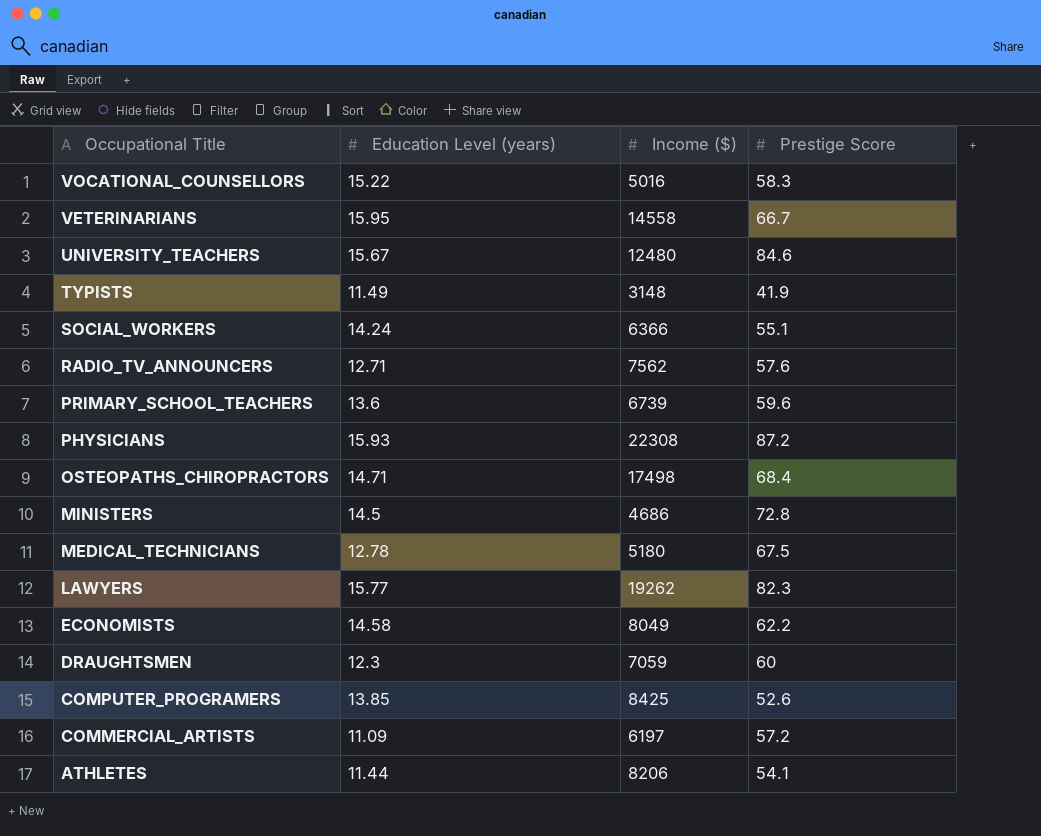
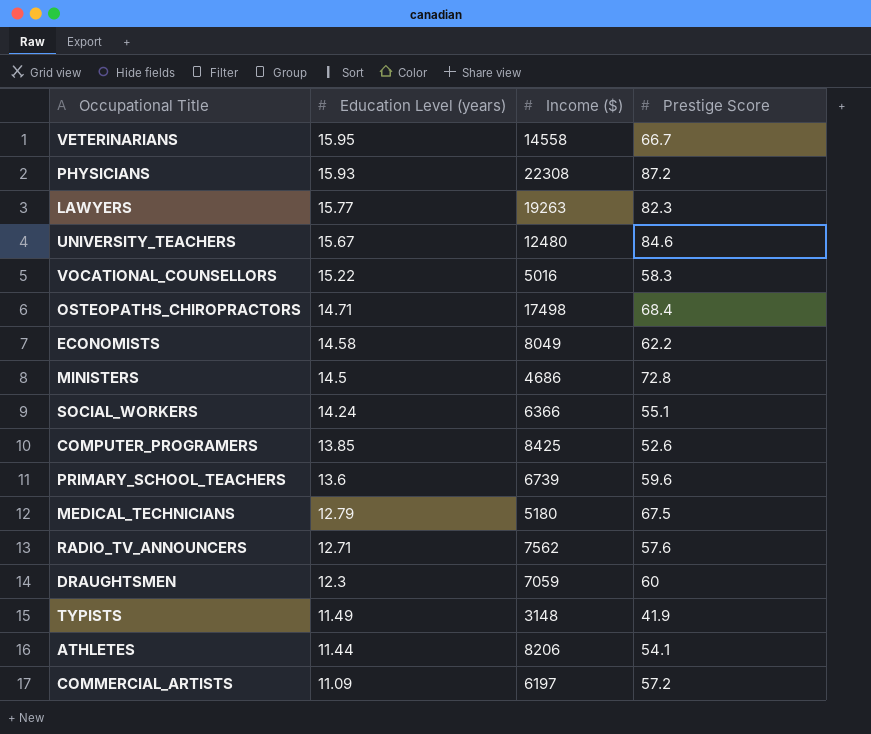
row order: Occupational Title descending -> Education Level (years) descending
LAWYERS | Income ($): 19262 -> 19263
MEDICAL_TECHNICIANS | Education Level (years): 12.78 -> 12.79

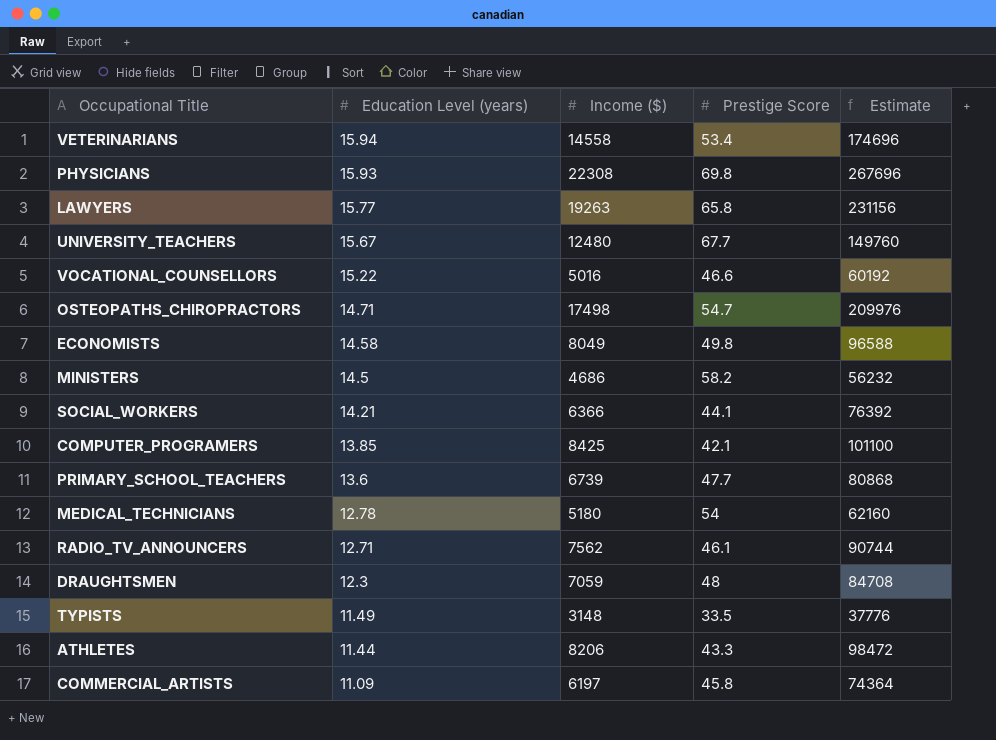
column Estimate | formula: none -> [Income ($)] * 12
VETERINARIANS | Education Level (years): 15.95 -> 15.94
VETERINARIANS | Prestige Score: 66.7 -> 53.4
PHYSICIANS | Prestige Score: 87.2 -> 69.8
LAWYERS | Prestige Score: 82.3 -> 65.8
UNIVERSITY_TEACHERS | Prestige Score: 84.6 -> 67.7
VOCATIONAL_COUNSELLORS | Prestige Score: 58.3 -> 46.6
OSTEOPATHS_CHIROPRACTORS | Prestige Score: 68.4 -> 54.7
ECONOMISTS | Prestige Score: 62.2 -> 49.8
MINISTERS | Prestige Score: 72.8 -> 58.2
SOCIAL_WORKERS | Education Level (years): 14.24 -> 14.21
SOCIAL_WORKERS | Prestige Score: 55.1 -> 44.1
COMPUTER_PROGRAMERS | Prestige Score: 52.6 -> 42.1
PRIMARY_SCHOOL_TEACHERS | Prestige Score: 59.6 -> 47.7
MEDICAL_TECHNICIANS | Education Level (years): 12.79 -> 12.78
MEDICAL_TECHNICIANS | Prestige Score: 67.5 -> 54
RADIO_TV_ANNOUNCERS | Prestige Score: 57.6 -> 46.1
DRAUGHTSMEN | Prestige Score: 60 -> 48
TYPISTS | Prestige Score: 41.9 -> 33.5
ATHLETES | Prestige Score: 54.1 -> 43.3
COMMERCIAL_ARTISTS | Prestige Score: 57.2 -> 45.8

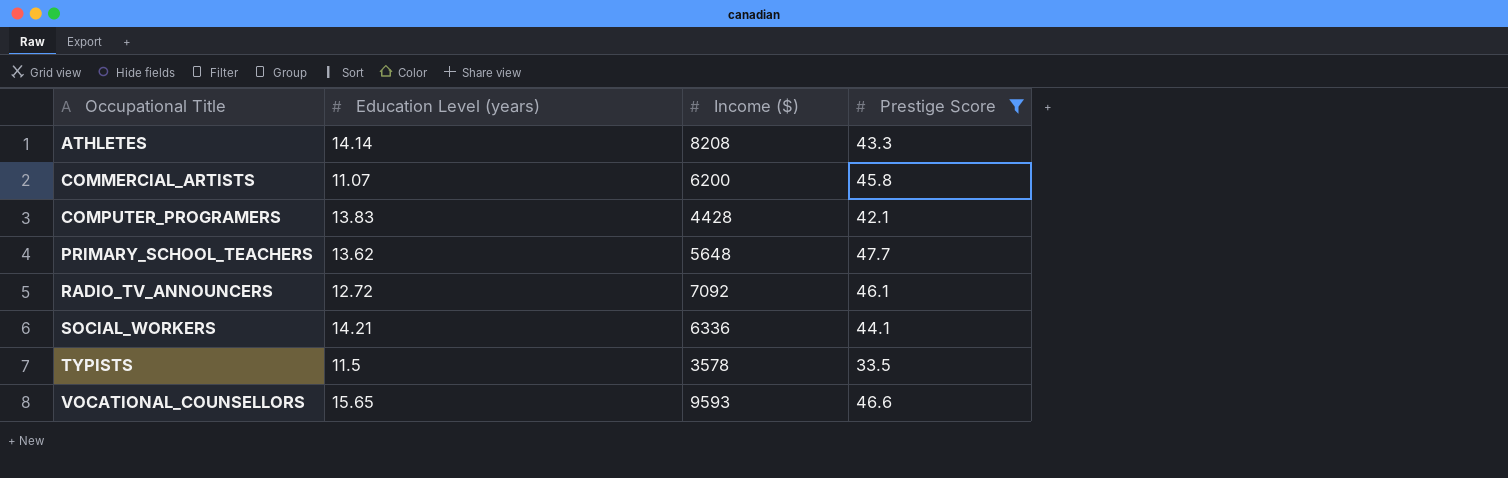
filter: none -> Prestige Score <= 47.7
row order: Education Level (years) descending -> Occupational Title ascending
column Estimate | formula: [Income ($)] * 12 -> none
ATHLETES | Education Level (years): 11.44 -> 14.14
ATHLETES | Income ($): 8206 -> 8208
COMMERCIAL_ARTISTS | Education Level (years): 11.09 -> 11.07
COMMERCIAL_ARTISTS | Income ($): 6197 -> 6200
COMPUTER_PROGRAMERS | Education Level (years): 13.85 -> 13.83
COMPUTER_PROGRAMERS | Income ($): 8425 -> 4428
PRIMARY_SCHOOL_TEACHERS | Education Level (years): 13.6 -> 13.62
PRIMARY_SCHOOL_TEACHERS | Income ($): 6739 -> 5648
RADIO_TV_ANNOUNCERS | Education Level (years): 12.71 -> 12.72
RADIO_TV_ANNOUNCERS | Income ($): 7562 -> 7092
SOCIAL_WORKERS | Income ($): 6366 -> 6336
TYPISTS | Education Level (years): 11.49 -> 11.5
TYPISTS | Income ($): 3148 -> 3578
VOCATIONAL_COUNSELLORS | Education Level (years): 15.22 -> 15.65
VOCATIONAL_COUNSELLORS | Income ($): 5016 -> 9593

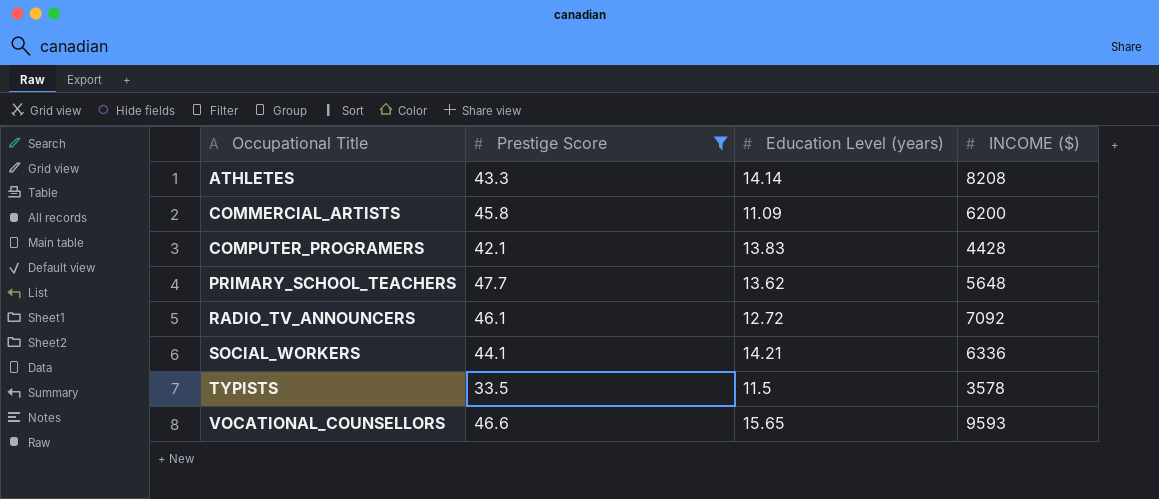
column Prestige Score | position: 4 -> 2
column name: Income ($) -> INCOME ($)
COMMERCIAL_ARTISTS | Education Level (years): 11.07 -> 11.09

